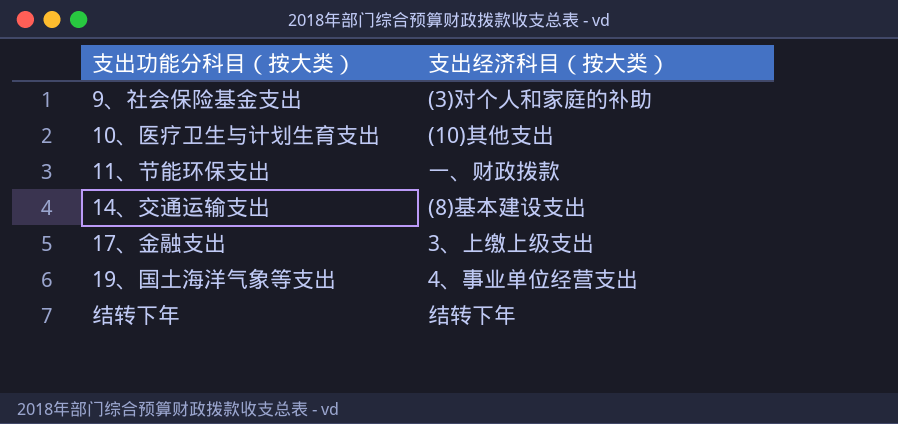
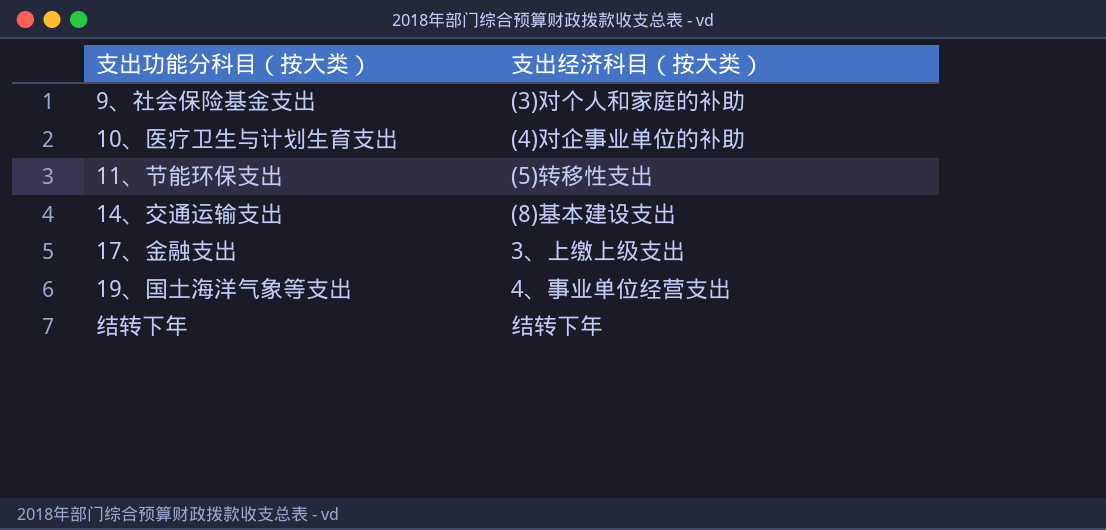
10、医疗卫生与计划生育支出 | 支出经济科目（按大类）: (10)其他支出 -> (4)对企事业单位的补助
11、节能环保支出 | 支出经济科目（按大类）: 一、财政拨款 -> (5)转移性支出

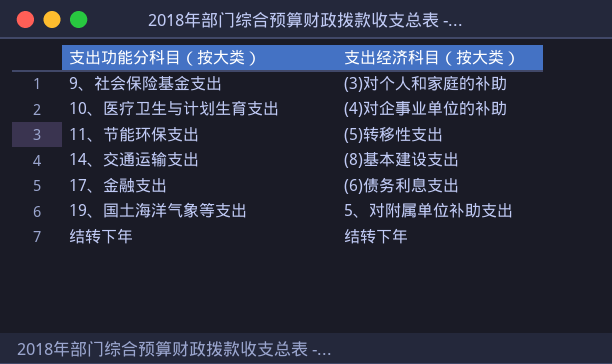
17、金融支出 | 支出经济科目（按大类）: 3、上缴上级支出 -> (6)债务利息支出
19、国土海洋气象等支出 | 支出经济科目（按大类）: 4、事业单位经营支出 -> 5、对附属单位补助支出

